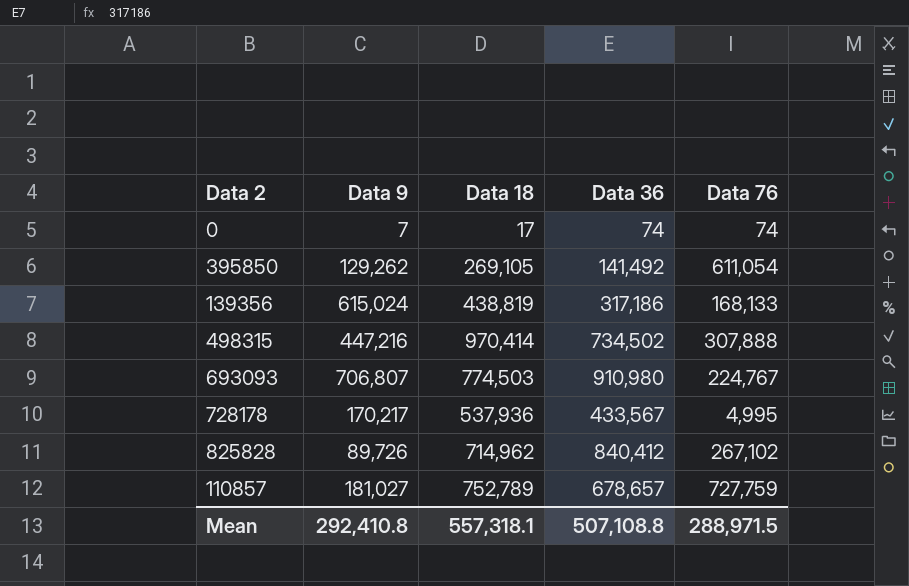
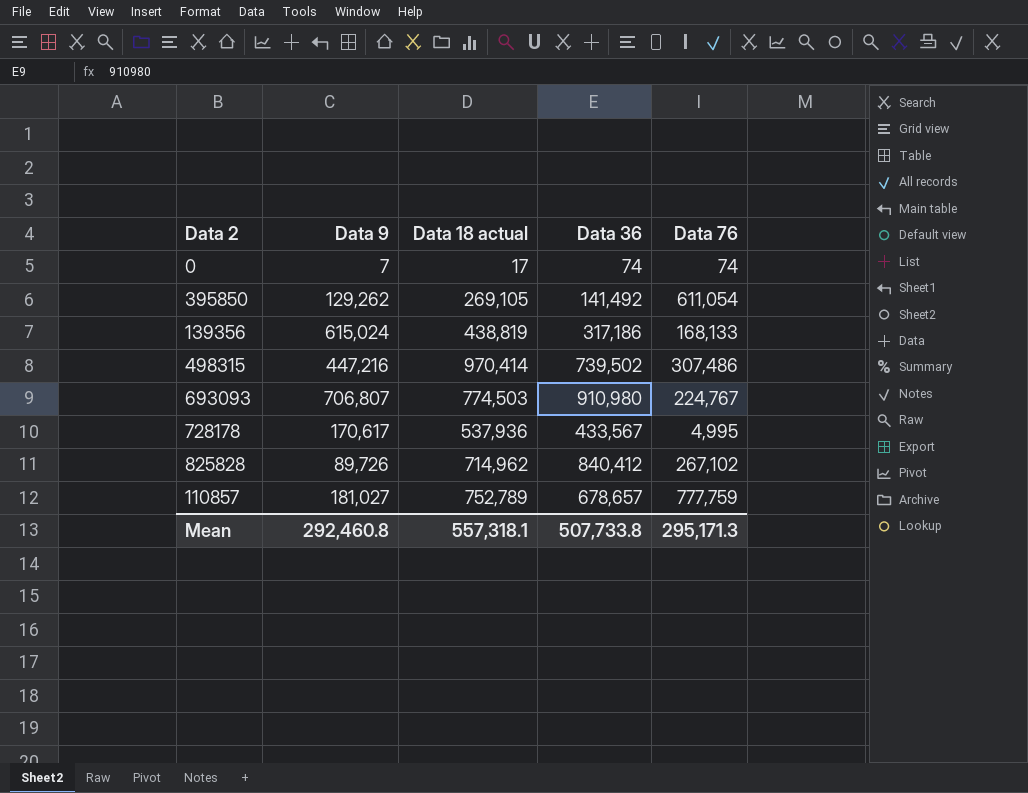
column name: Data 18 -> Data 18 actual
498315 | Data 36: 734,502 -> 739,502
498315 | Data 76: 307,888 -> 307,486
728178 | Data 9: 170,217 -> 170,617
110857 | Data 76: 727,759 -> 777,759
Mean | Data 9: 292,410.8 -> 292,460.8
Mean | Data 36: 507,108.8 -> 507,733.8
Mean | Data 76: 288,971.5 -> 295,171.3

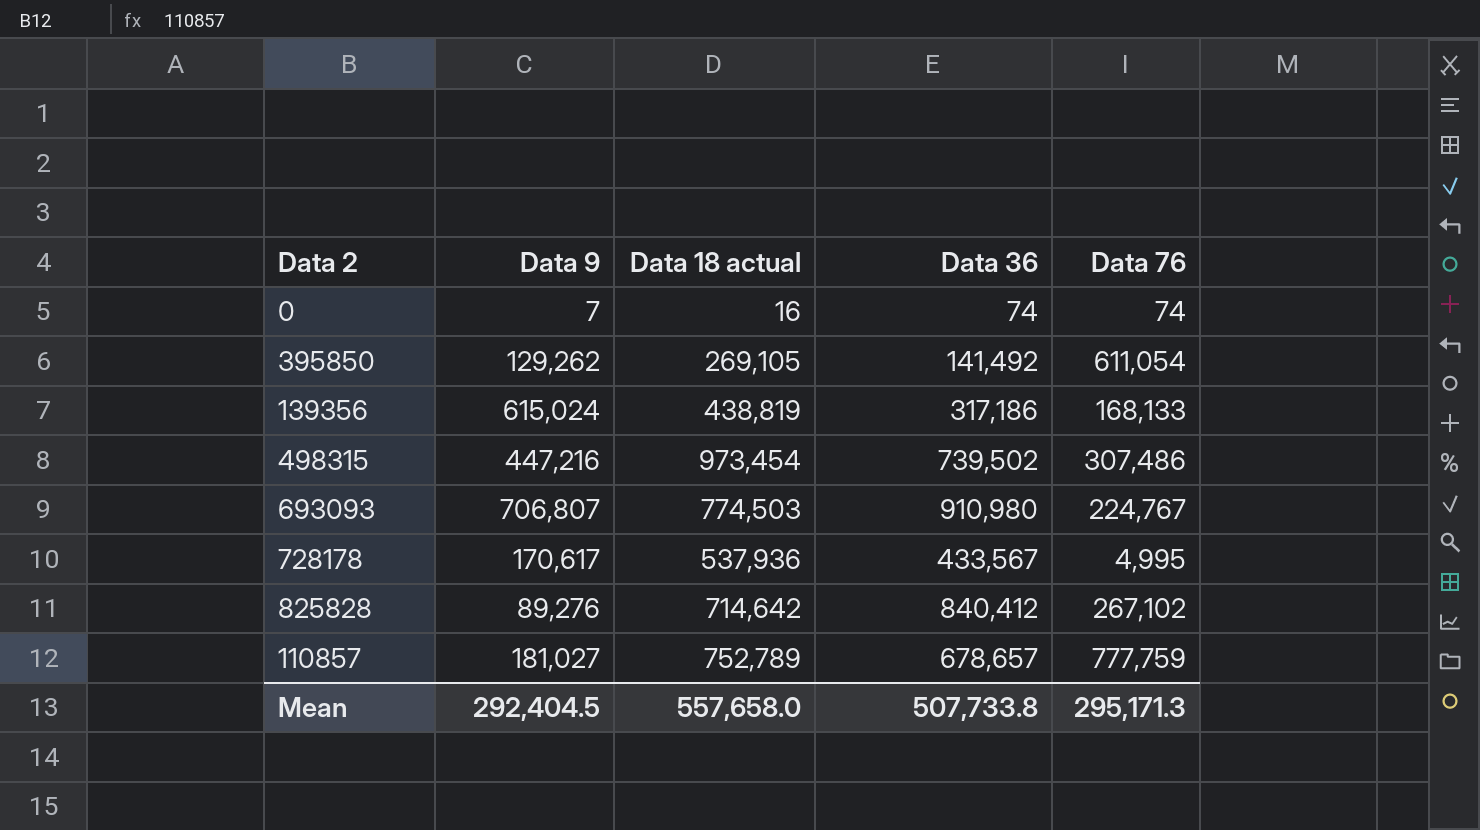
0 | Data 18 actual: 17 -> 16
498315 | Data 18 actual: 970,414 -> 973,454
825828 | Data 9: 89,726 -> 89,276
825828 | Data 18 actual: 714,962 -> 714,642
Mean | Data 9: 292,460.8 -> 292,404.5
Mean | Data 18 actual: 557,318.1 -> 557,658.0

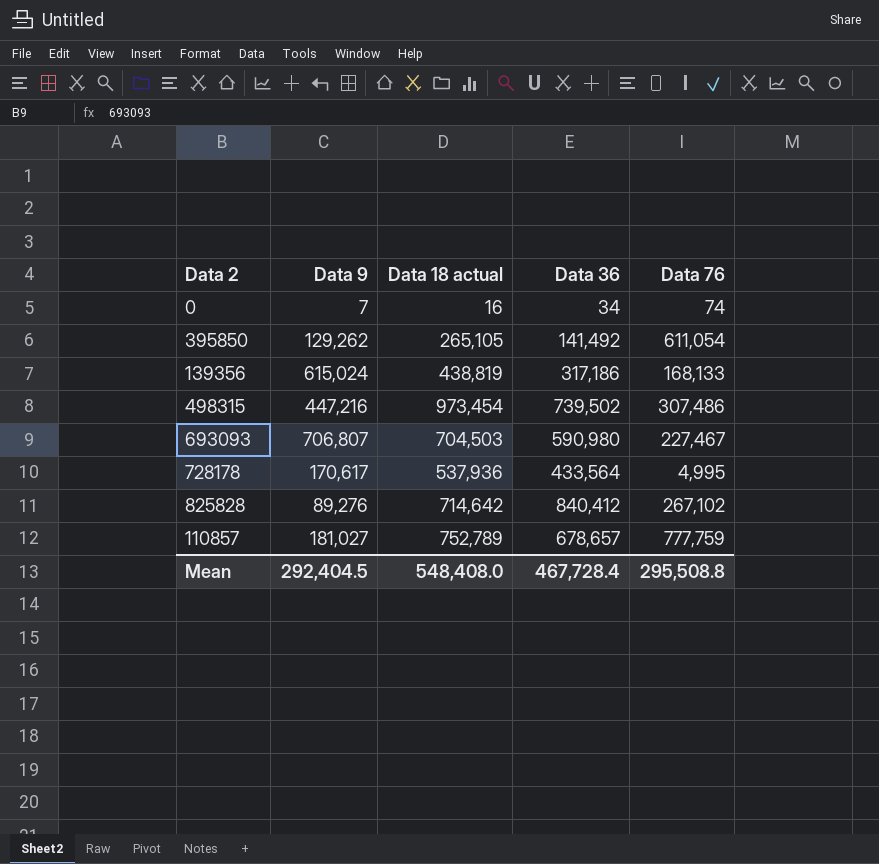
0 | Data 36: 74 -> 34
395850 | Data 18 actual: 269,105 -> 265,105
693093 | Data 18 actual: 774,503 -> 704,503
693093 | Data 36: 910,980 -> 590,980
693093 | Data 76: 224,767 -> 227,467
728178 | Data 36: 433,567 -> 433,564
Mean | Data 18 actual: 557,658.0 -> 548,408.0
Mean | Data 36: 507,733.8 -> 467,728.4
Mean | Data 76: 295,171.3 -> 295,508.8

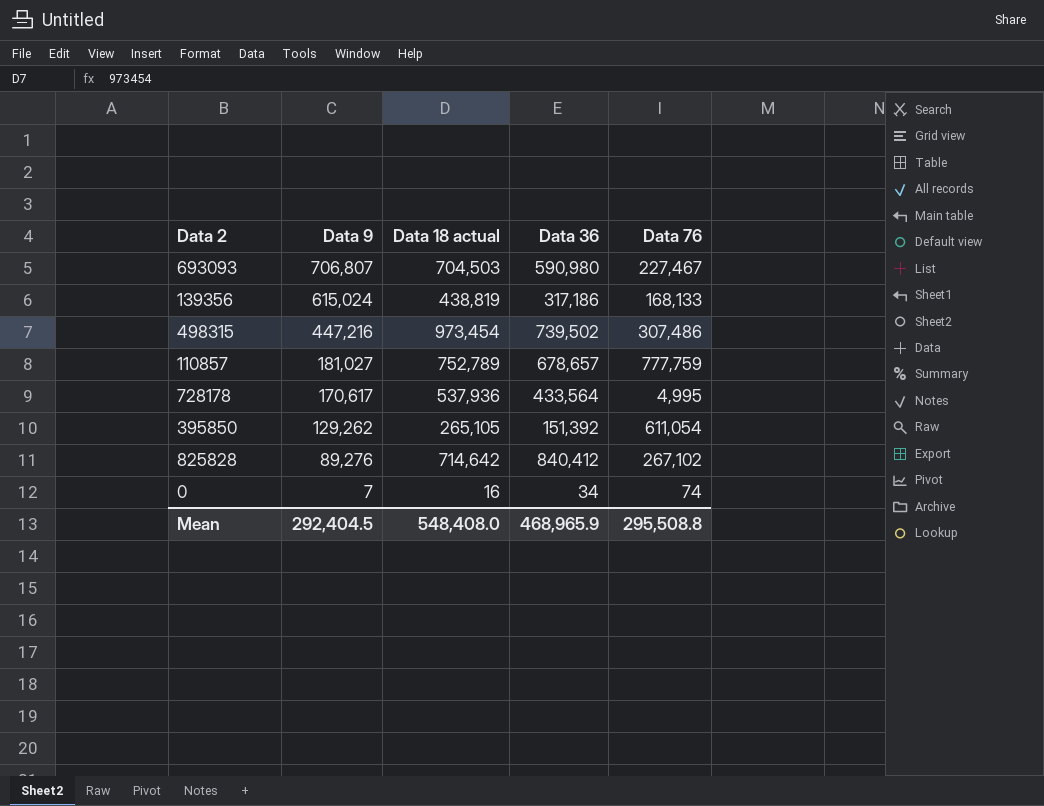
row order: none -> Data 9 descending
395850 | Data 36: 141,492 -> 151,392
Mean | Data 36: 467,728.4 -> 468,965.9

